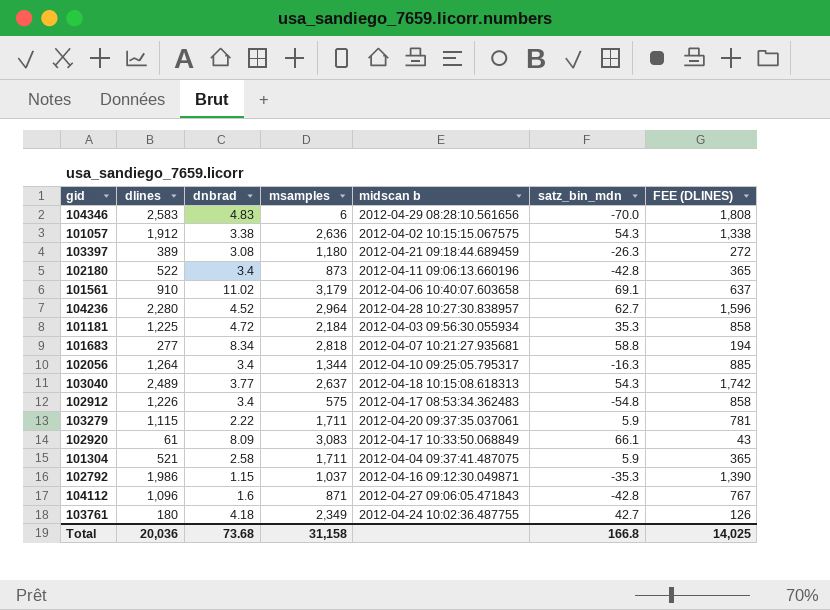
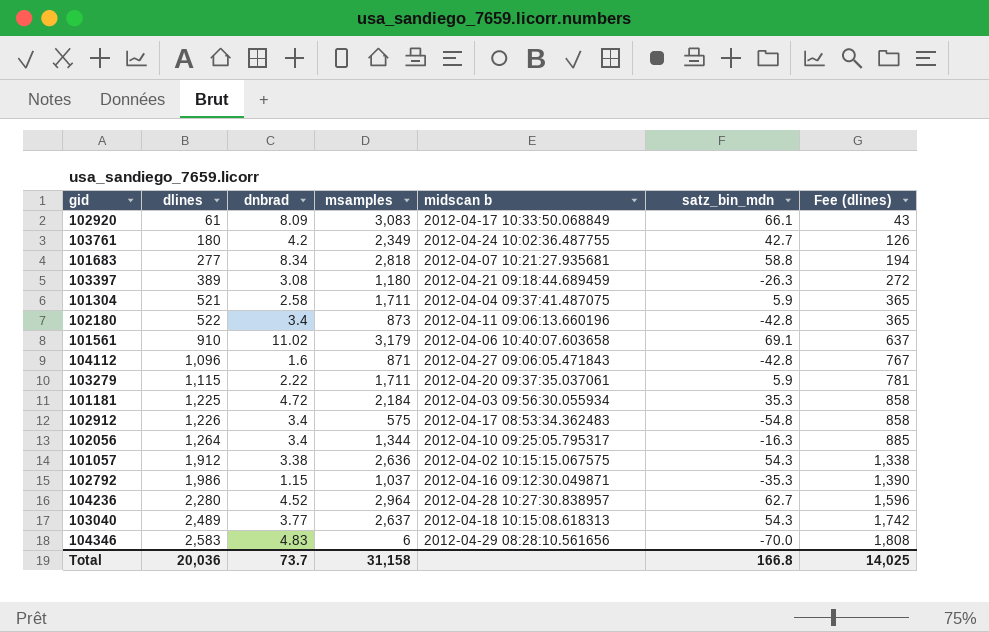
row order: none -> dlines ascending
column name: FEE (DLINES) -> Fee (dlines)
103761 | dnbrad: 4.18 -> 4.2
Total | dnbrad: 73.68 -> 73.7

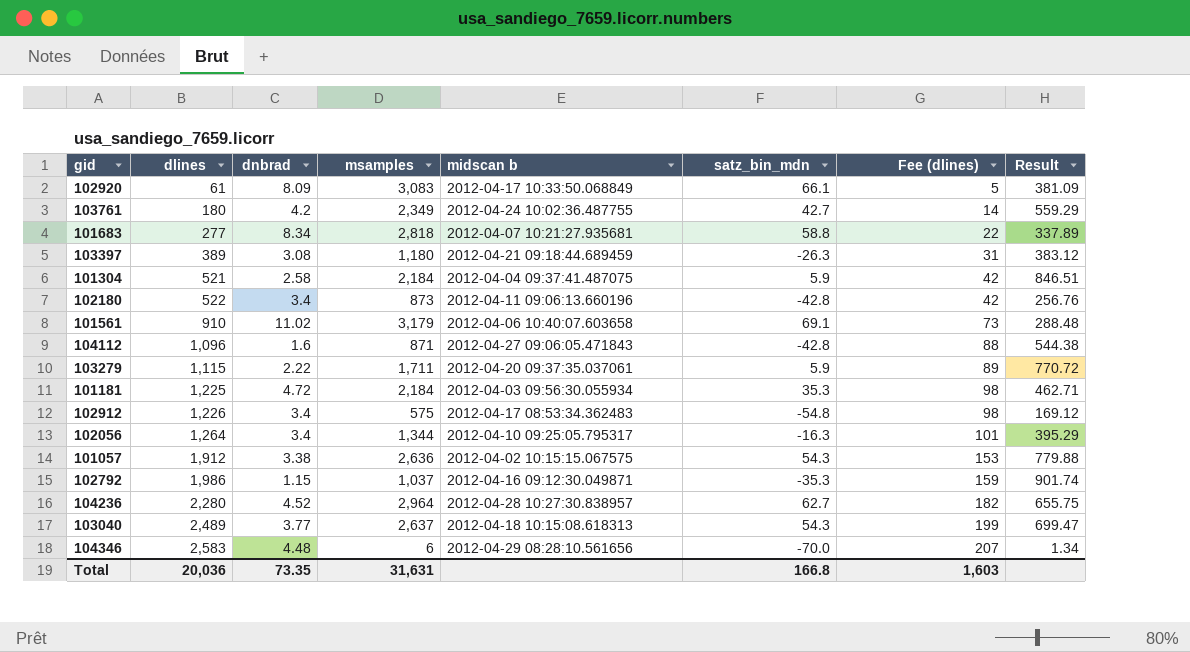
column Fee (dlines) | formula: [dlines] * 0.7 -> [dlines] * 0.08
column Result | formula: none -> [msamples] / [dnbrad]
101304 | msamples: 1,711 -> 2,184
104346 | dnbrad: 4.83 -> 4.48
Total | dnbrad: 73.7 -> 73.35
Total | msamples: 31,158 -> 31,631
Total | Fee (dlines): 14,025 -> 1,603

